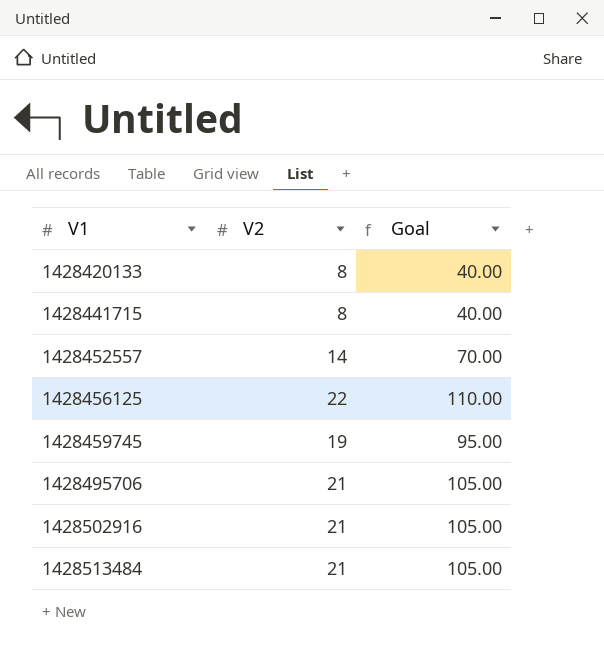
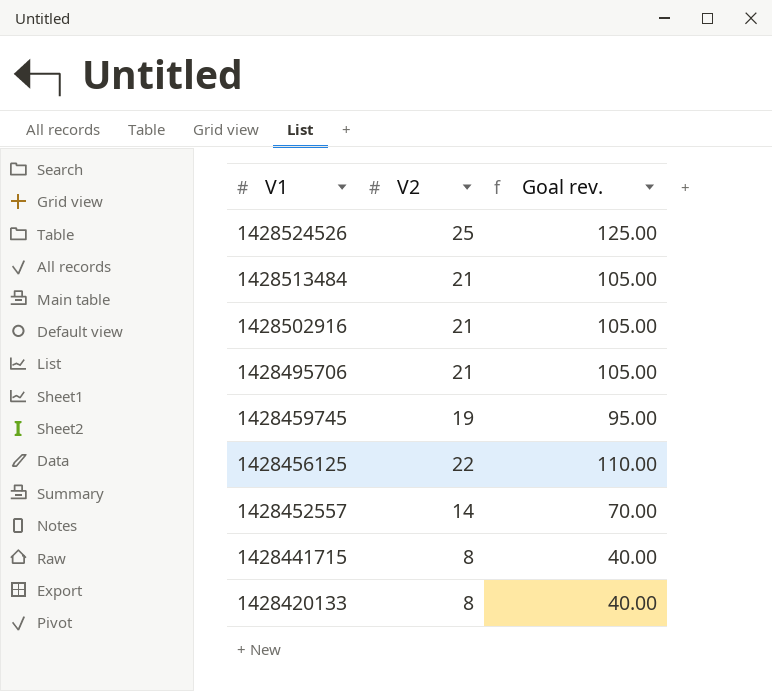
row order: V1 ascending -> V1 descending
column name: Goal -> Goal rev.
row 1428524526: none -> 25 | 125.00

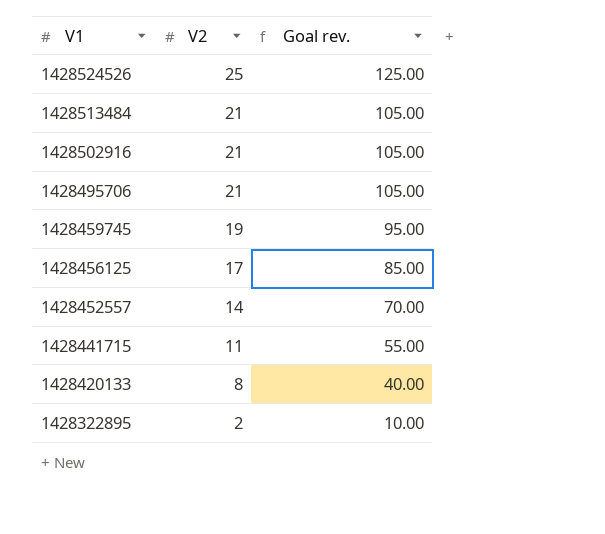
1428456125 | V2: 22 -> 17
1428456125 | Goal rev.: 110.00 -> 85.00
1428441715 | V2: 8 -> 11
1428441715 | Goal rev.: 40.00 -> 55.00
row 1428322895: none -> 2 | 10.00

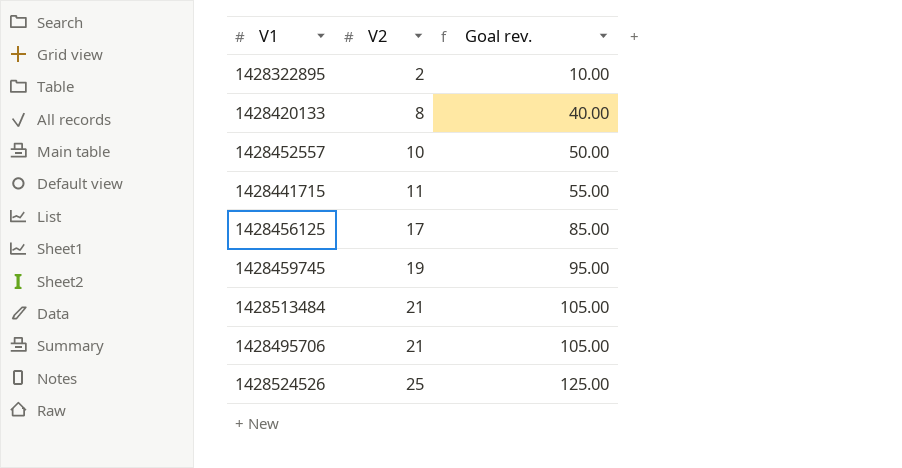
row order: V1 descending -> V2 ascending
row 1428502916: 21 | 105.00 -> none
1428452557 | V2: 14 -> 10
1428452557 | Goal rev.: 70.00 -> 50.00

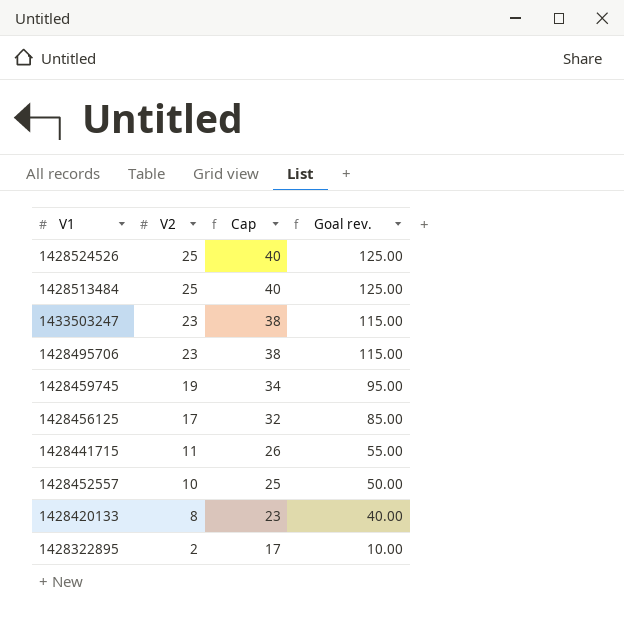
row order: V2 ascending -> V2 descending
column Cap | formula: none -> [V2] + 15
1428513484 | V2: 21 -> 25
1428513484 | Goal rev.: 105.00 -> 125.00
row 1433503247: none -> 23 | 38 | 115.00
1428495706 | V2: 21 -> 23
1428495706 | Goal rev.: 105.00 -> 115.00

